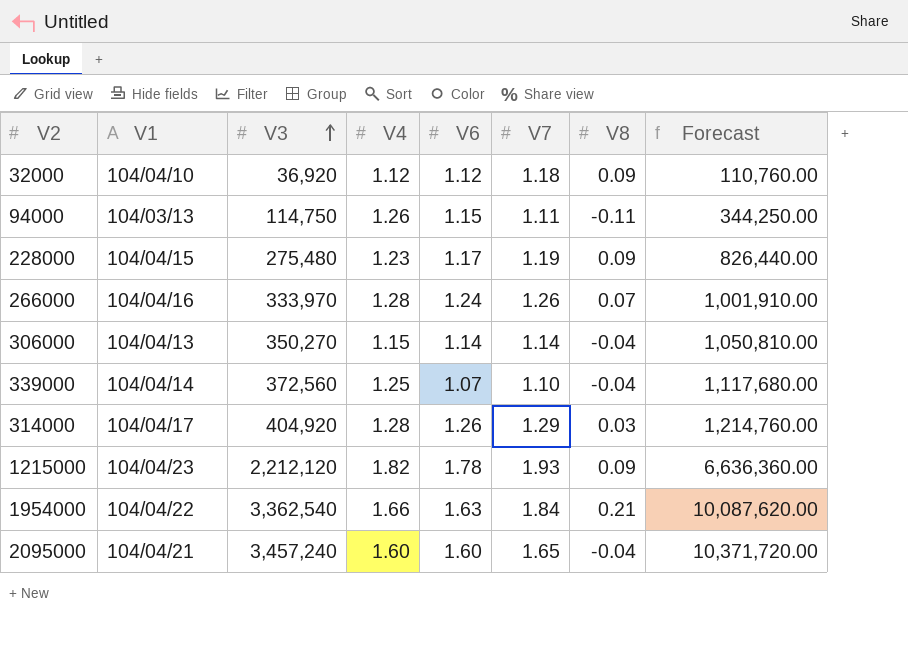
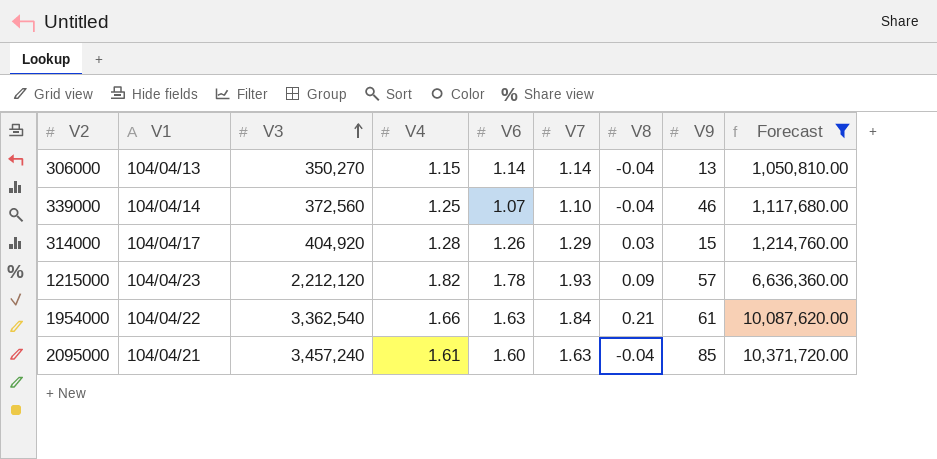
filter: none -> Forecast >= 1,050,810.00
column V9 | position: none -> 8
2095000 | V4: 1.60 -> 1.61
2095000 | V7: 1.65 -> 1.63

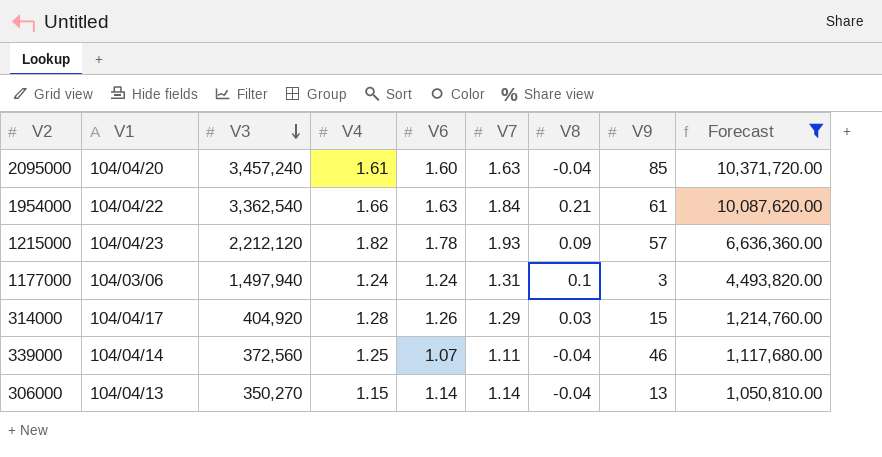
row order: V3 ascending -> V3 descending
2095000 | V1: 104/04/21 -> 104/04/20
row 1177000: none -> 104/03/06 | 1,497,940 | 1.24 | 1.24 | 1.31 | 0.1 | 3 | 4,493,820.00
339000 | V7: 1.10 -> 1.11

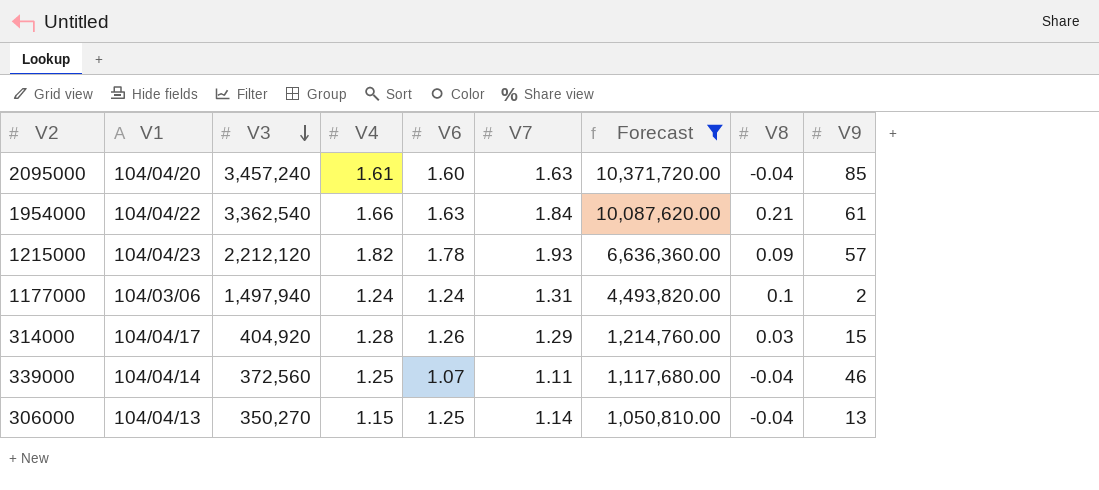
column Forecast | position: 9 -> 7
1177000 | V9: 3 -> 2
306000 | V6: 1.14 -> 1.25

